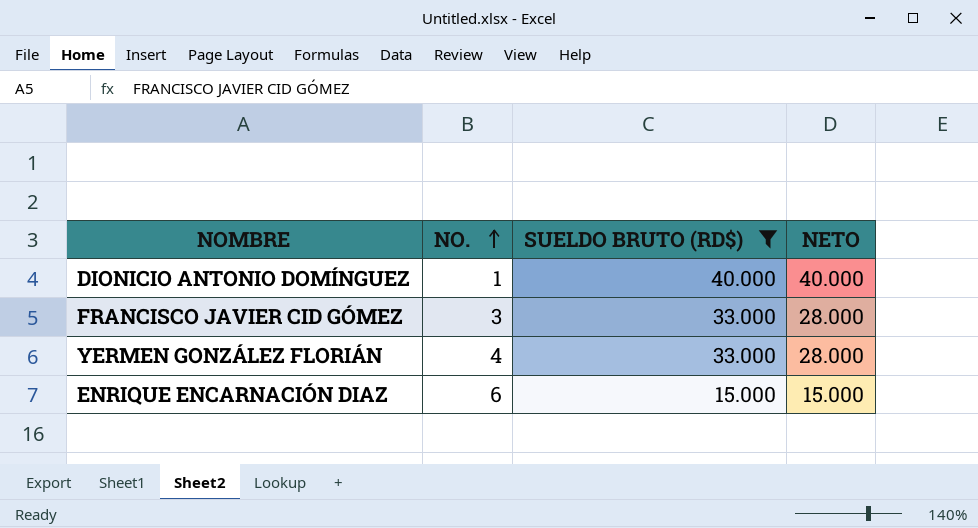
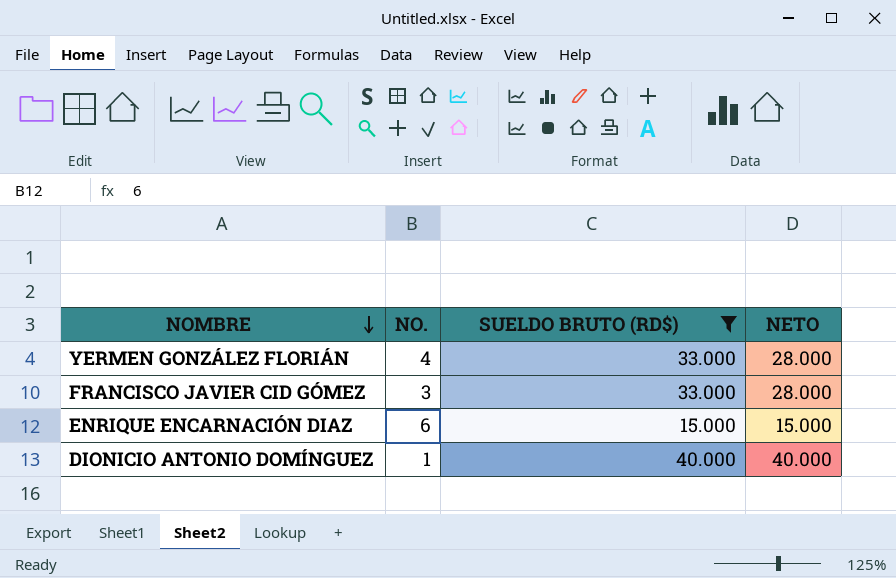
row order: NO. ascending -> NOMBRE descending

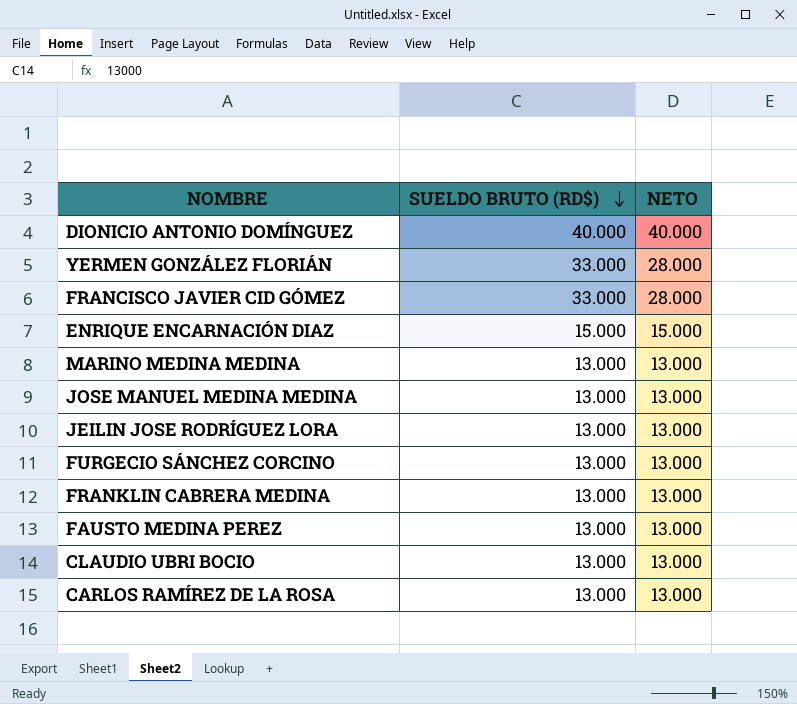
filter: SUELDO BRUTO (RD$) != 13.000 -> none
row order: NOMBRE descending -> SUELDO BRUTO (RD$) descending
column NO. | position: 2 -> none

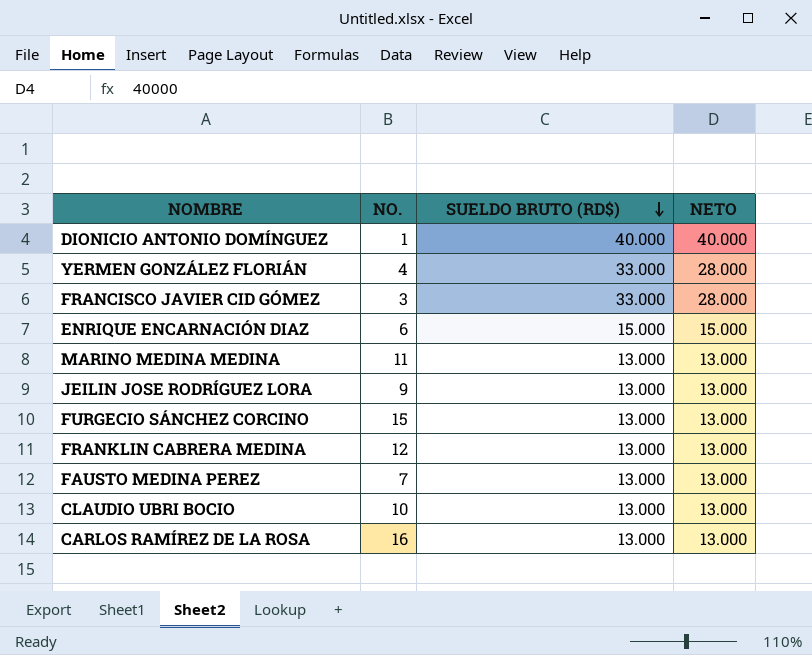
column NO. | position: none -> 2
row JOSE MANUEL MEDINA MEDINA: 13.000 | 13.000 -> none

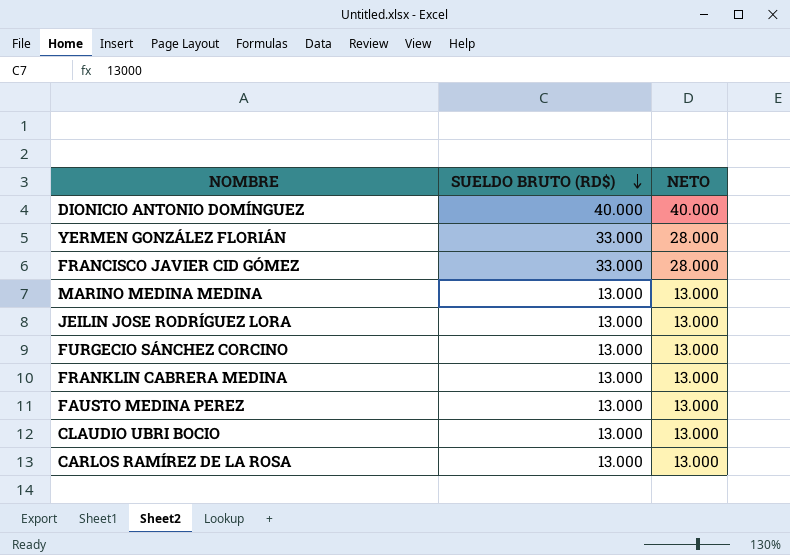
column NO. | position: 2 -> none
row ENRIQUE ENCARNACIÓN DIAZ: 6 | 15.000 | 15.000 -> none

